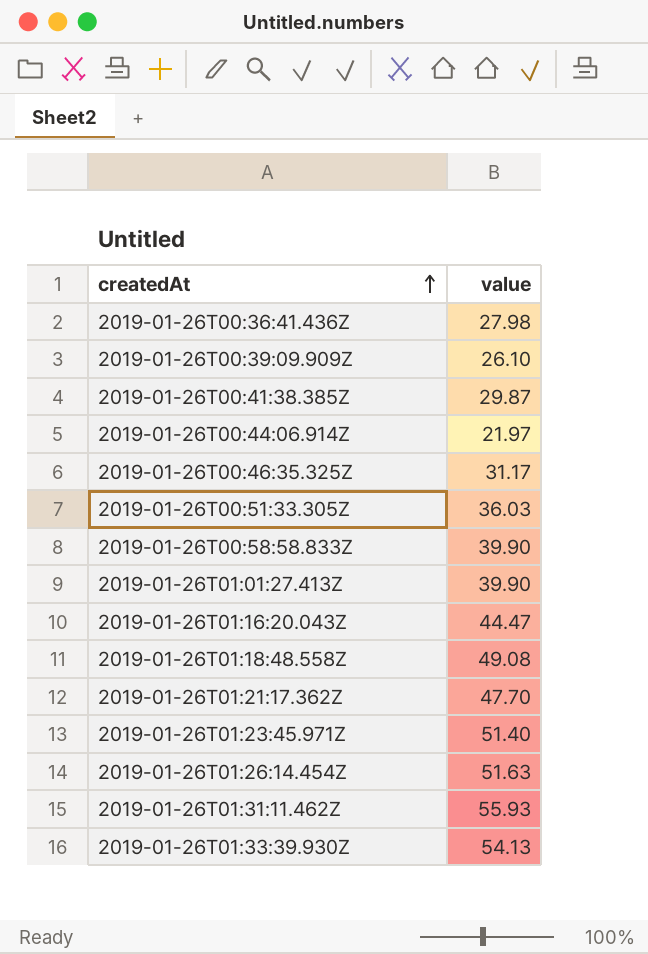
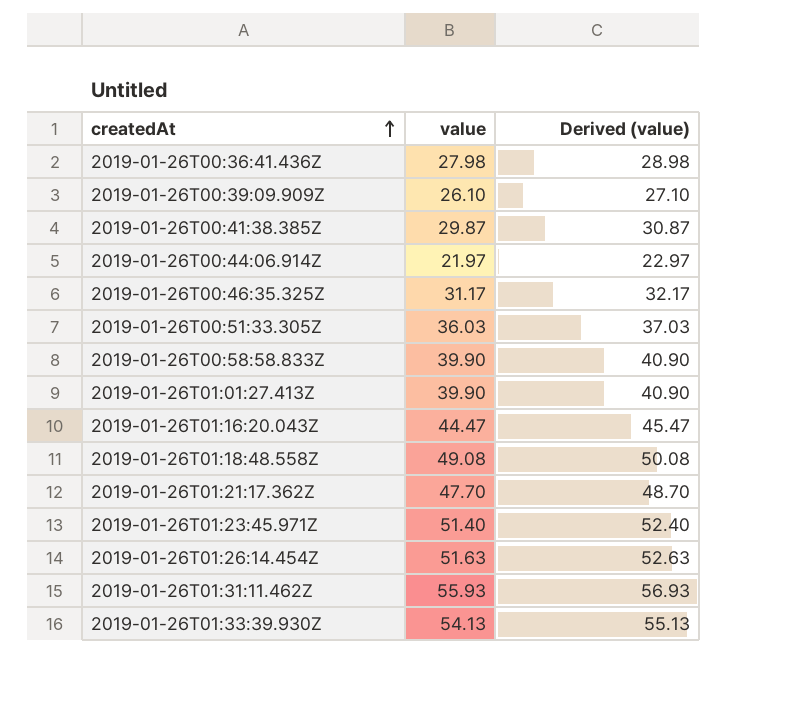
column Derived (value) | formula: none -> [value] + 1

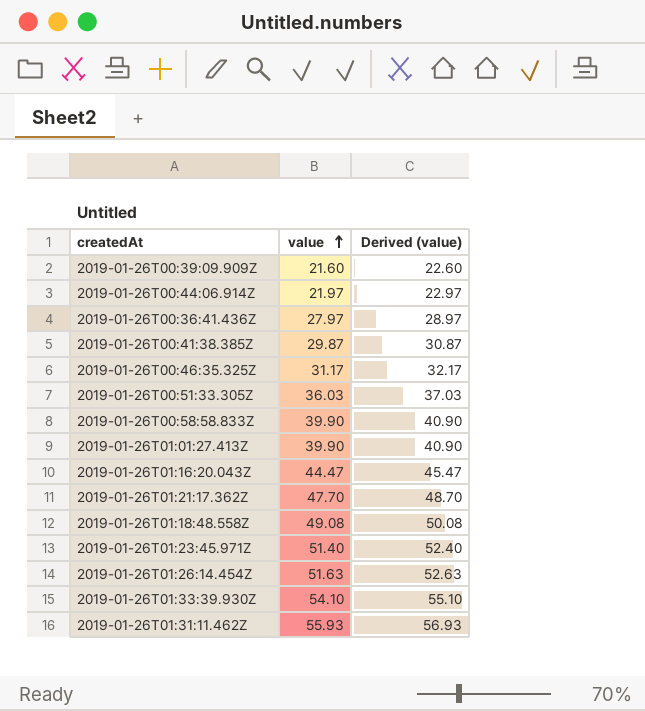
row order: createdAt ascending -> value ascending
2019-01-26T00:39:09.909Z | value: 26.10 -> 21.60
2019-01-26T00:39:09.909Z | Derived (value): 27.10 -> 22.60
2019-01-26T00:36:41.436Z | value: 27.98 -> 27.97
2019-01-26T00:36:41.436Z | Derived (value): 28.98 -> 28.97
2019-01-26T01:33:39.930Z | value: 54.13 -> 54.10
2019-01-26T01:33:39.930Z | Derived (value): 55.13 -> 55.10

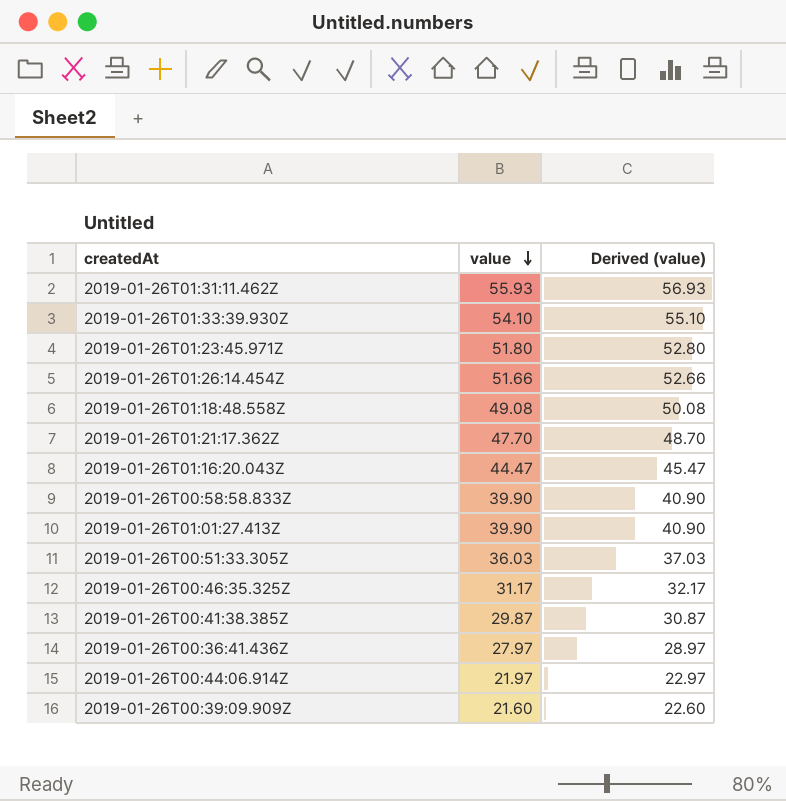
row order: value ascending -> value descending
2019-01-26T01:23:45.971Z | value: 51.40 -> 51.80
2019-01-26T01:23:45.971Z | Derived (value): 52.40 -> 52.80
2019-01-26T01:26:14.454Z | value: 51.63 -> 51.66
2019-01-26T01:26:14.454Z | Derived (value): 52.63 -> 52.66

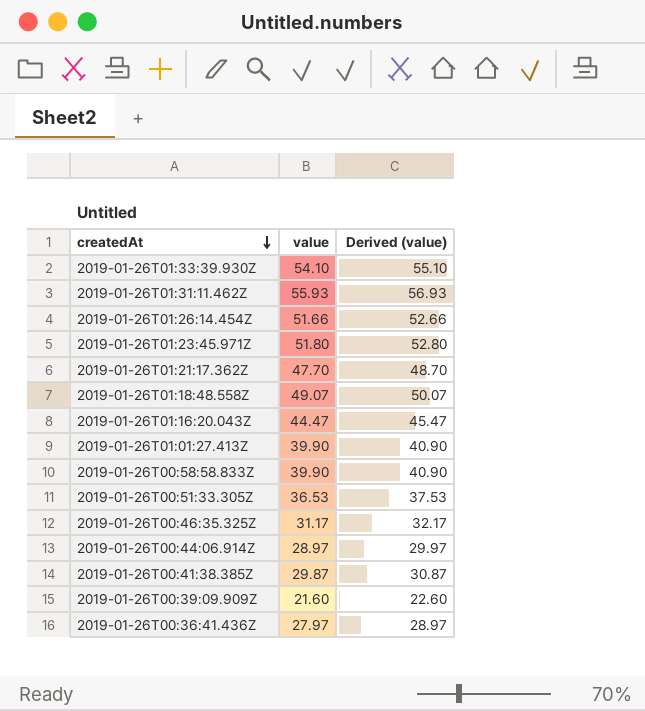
row order: value descending -> createdAt descending
2019-01-26T01:18:48.558Z | value: 49.08 -> 49.07
2019-01-26T01:18:48.558Z | Derived (value): 50.08 -> 50.07
2019-01-26T00:51:33.305Z | value: 36.03 -> 36.53
2019-01-26T00:51:33.305Z | Derived (value): 37.03 -> 37.53
2019-01-26T00:44:06.914Z | value: 21.97 -> 28.97
2019-01-26T00:44:06.914Z | Derived (value): 22.97 -> 29.97

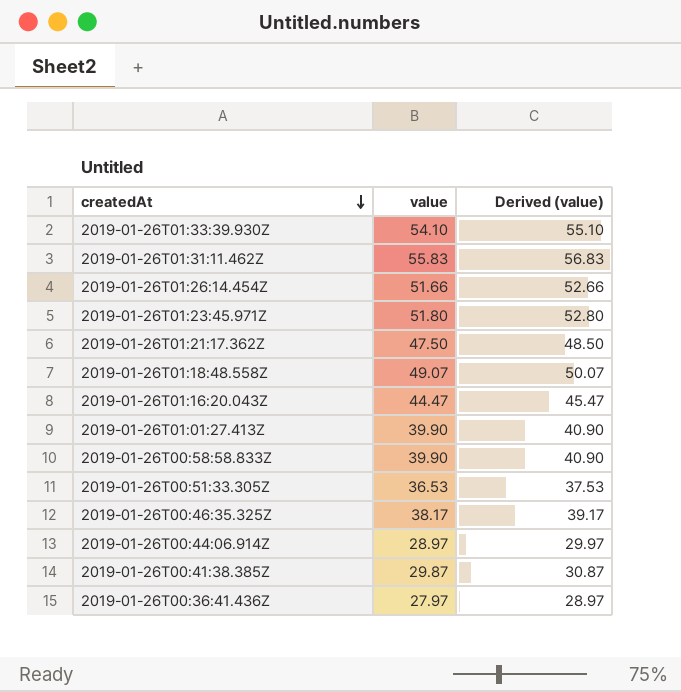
row 2019-01-26T00:39:09.909Z: 21.60 | 22.60 -> none
2019-01-26T01:31:11.462Z | value: 55.93 -> 55.83
2019-01-26T01:31:11.462Z | Derived (value): 56.93 -> 56.83
2019-01-26T01:21:17.362Z | value: 47.70 -> 47.50
2019-01-26T01:21:17.362Z | Derived (value): 48.70 -> 48.50
2019-01-26T00:46:35.325Z | value: 31.17 -> 38.17
2019-01-26T00:46:35.325Z | Derived (value): 32.17 -> 39.17

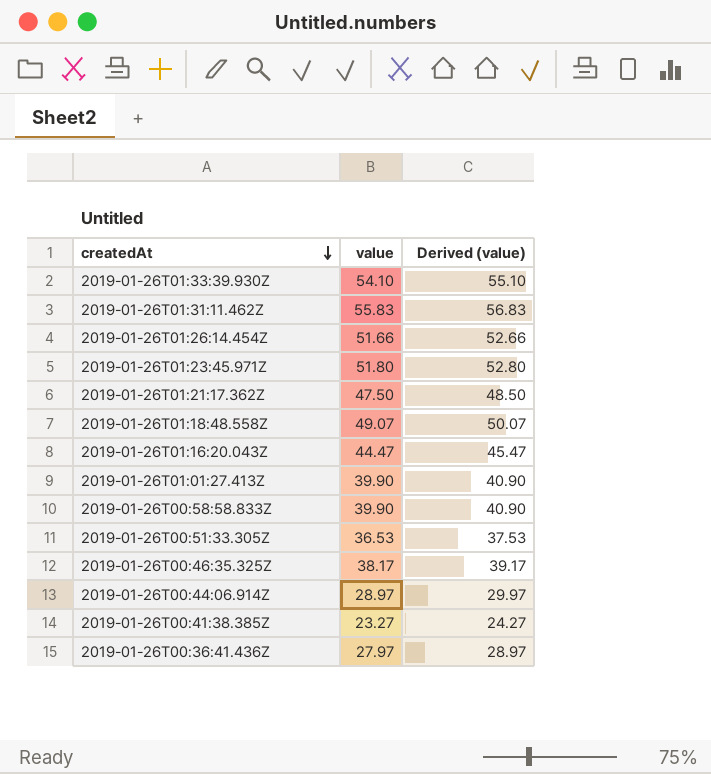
2019-01-26T00:41:38.385Z | value: 29.87 -> 23.27
2019-01-26T00:41:38.385Z | Derived (value): 30.87 -> 24.27

